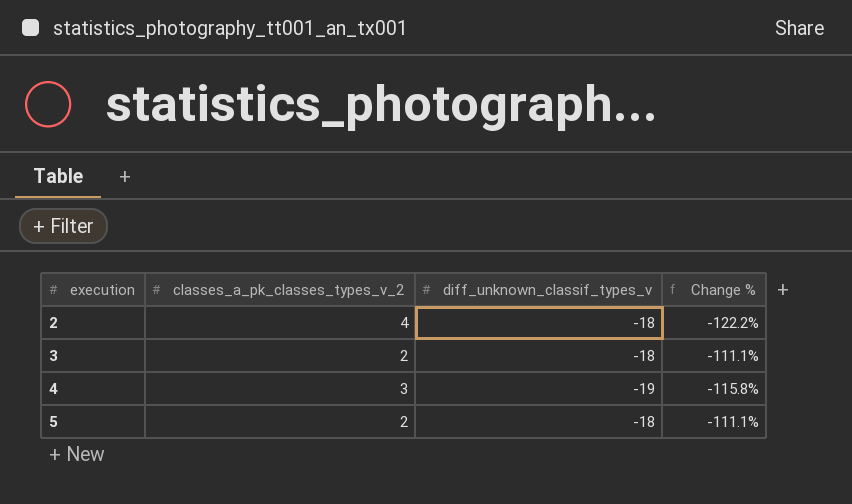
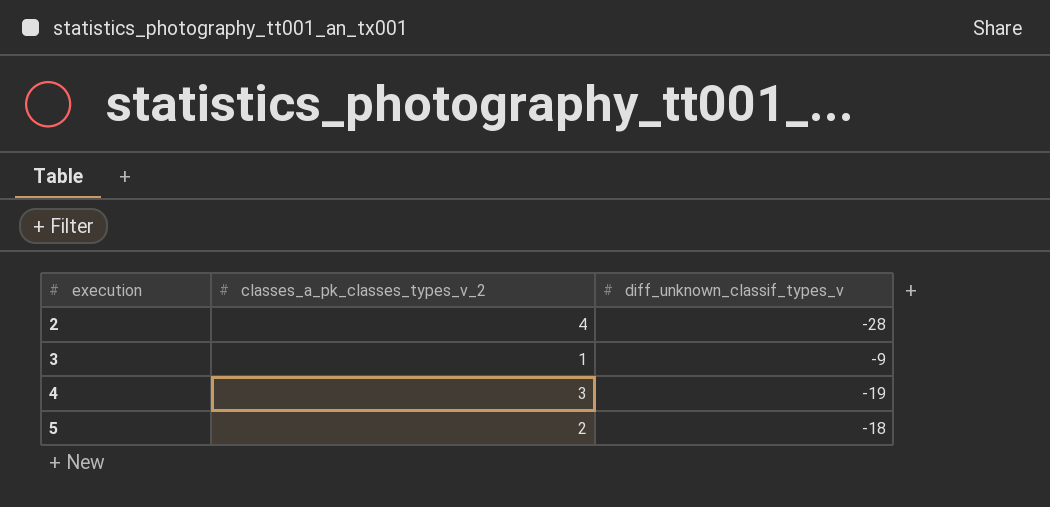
column Change % | formula: ([classes_a_pk_classes_types_v_2] - [diff_unknown_classif_types_v]) / [diff_unknown_classif_types_v] -> none
2 | diff_unknown_classif_types_v: -18 -> -28
3 | classes_a_pk_classes_types_v_2: 2 -> 1
3 | diff_unknown_classif_types_v: -18 -> -9

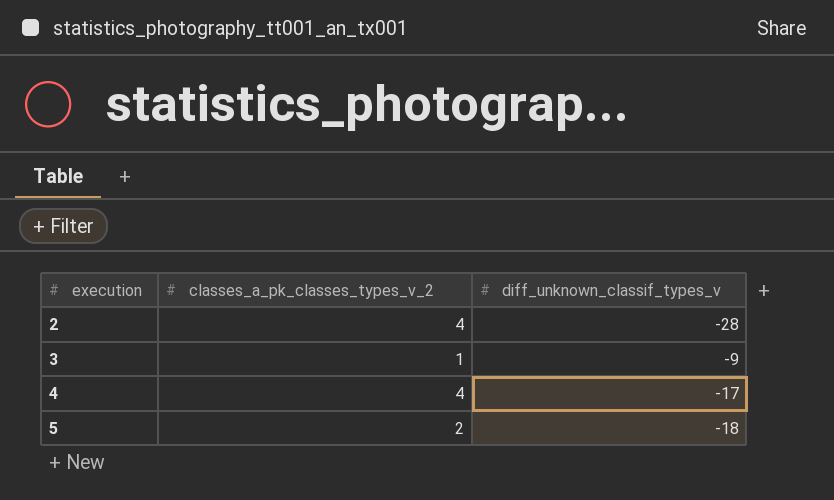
4 | classes_a_pk_classes_types_v_2: 3 -> 4
4 | diff_unknown_classif_types_v: -19 -> -17

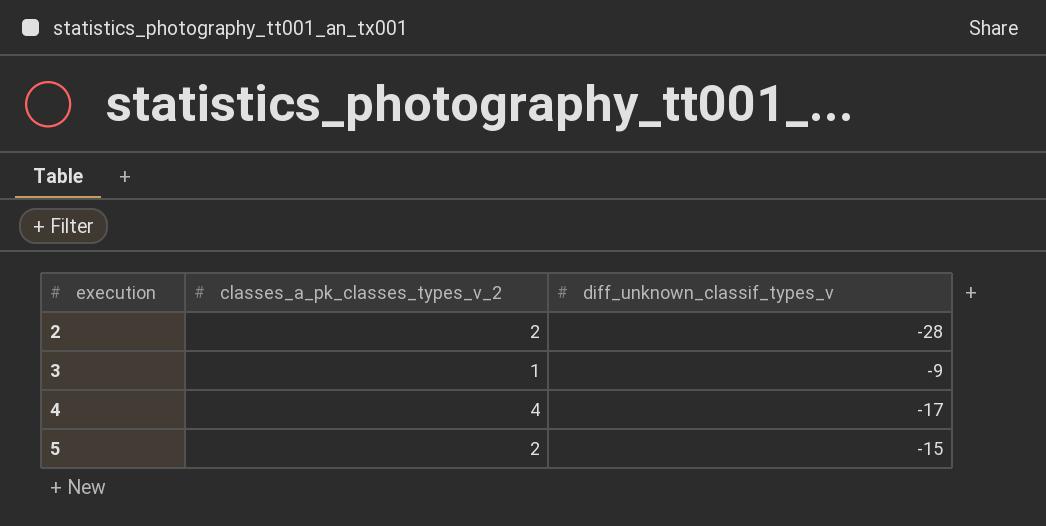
2 | classes_a_pk_classes_types_v_2: 4 -> 2
5 | diff_unknown_classif_types_v: -18 -> -15

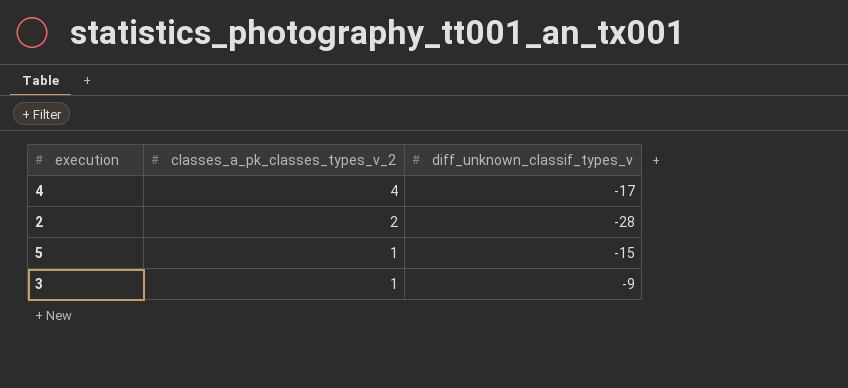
row order: execution ascending -> classes_a_pk_classes_types_v_2 descending
5 | classes_a_pk_classes_types_v_2: 2 -> 1

